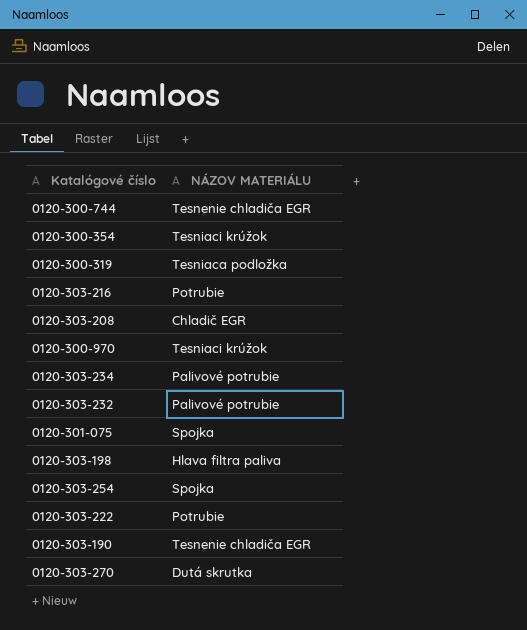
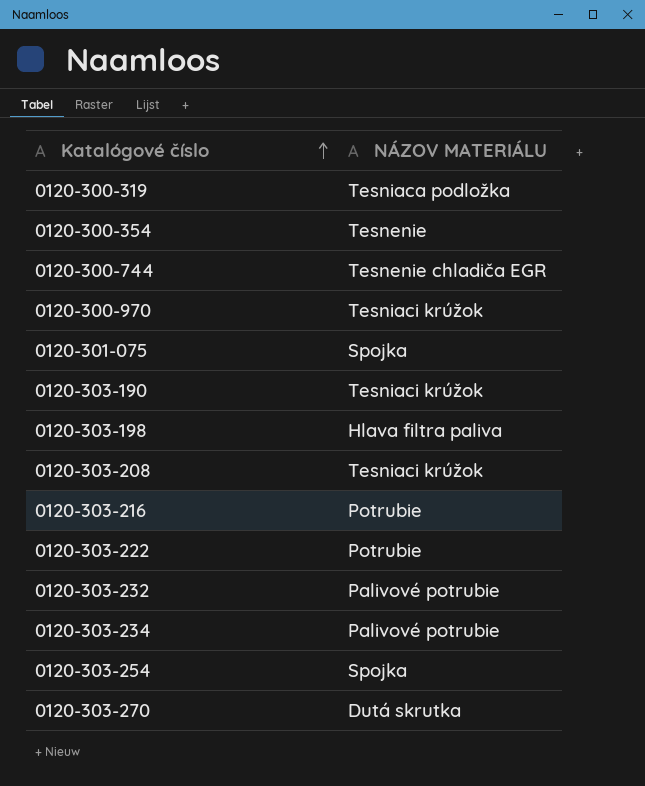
row order: none -> Katalógové číslo ascending
0120-300-354 | NÁZOV MATERIÁLU: Tesniaci krúžok -> Tesnenie
0120-303-190 | NÁZOV MATERIÁLU: Tesnenie chladiča EGR -> Tesniaci krúžok
0120-303-208 | NÁZOV MATERIÁLU: Chladič EGR -> Tesniaci krúžok

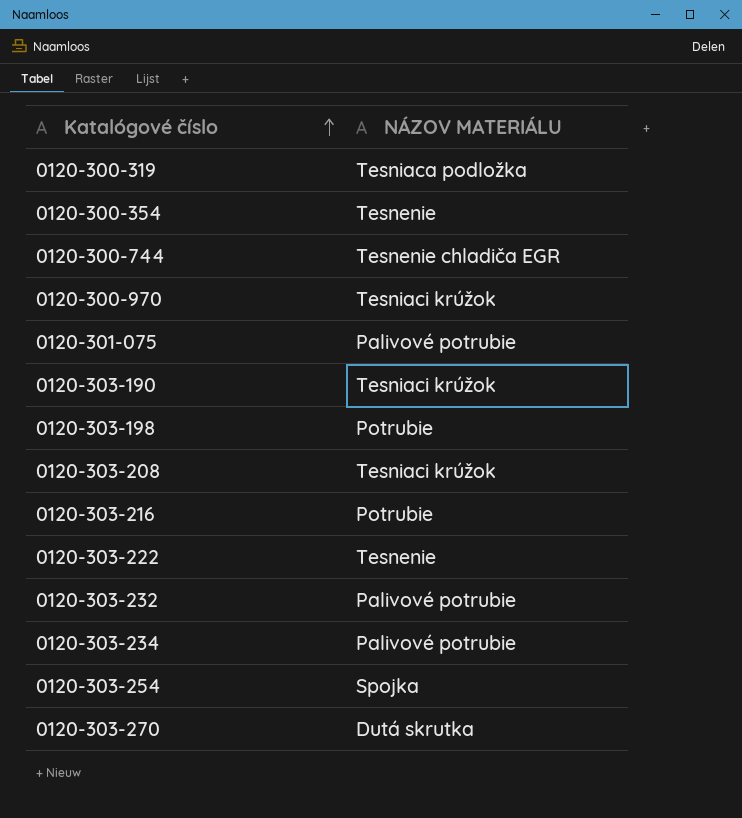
0120-301-075 | NÁZOV MATERIÁLU: Spojka -> Palivové potrubie
0120-303-198 | NÁZOV MATERIÁLU: Hlava filtra paliva -> Potrubie
0120-303-222 | NÁZOV MATERIÁLU: Potrubie -> Tesnenie

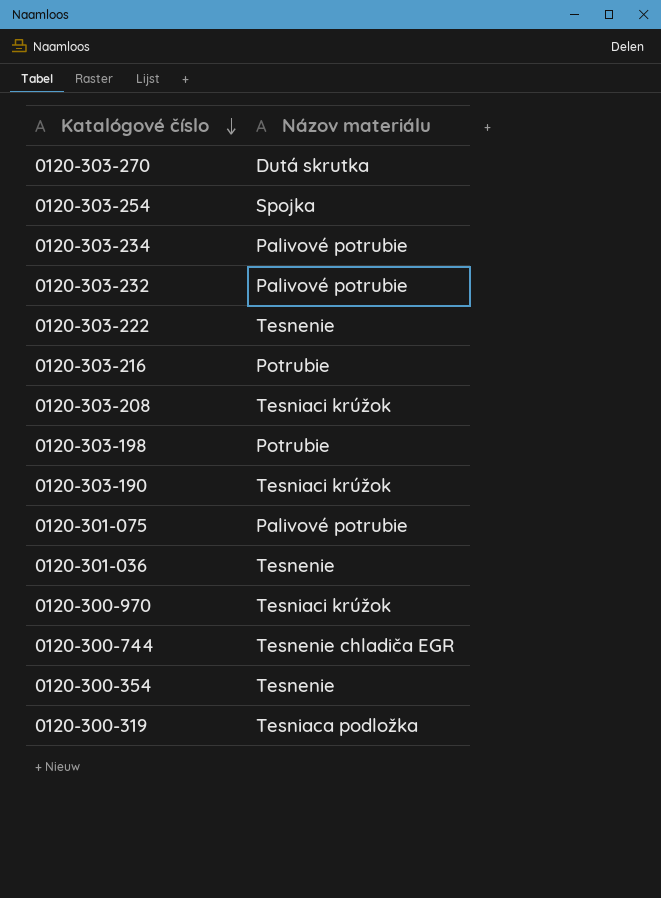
row order: Katalógové číslo ascending -> Katalógové číslo descending
column name: NÁZOV MATERIÁLU -> Názov materiálu
row 0120-301-036: none -> Tesnenie

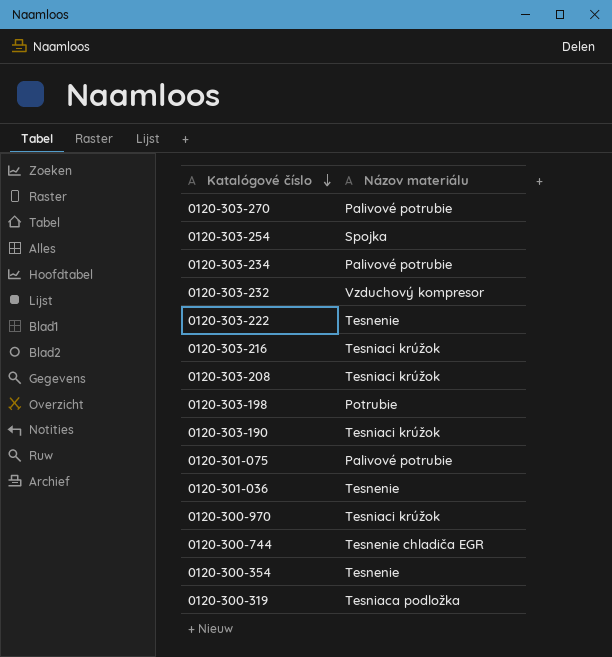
0120-303-270 | Názov materiálu: Dutá skrutka -> Palivové potrubie
0120-303-232 | Názov materiálu: Palivové potrubie -> Vzduchový kompresor
0120-303-216 | Názov materiálu: Potrubie -> Tesniaci krúžok

